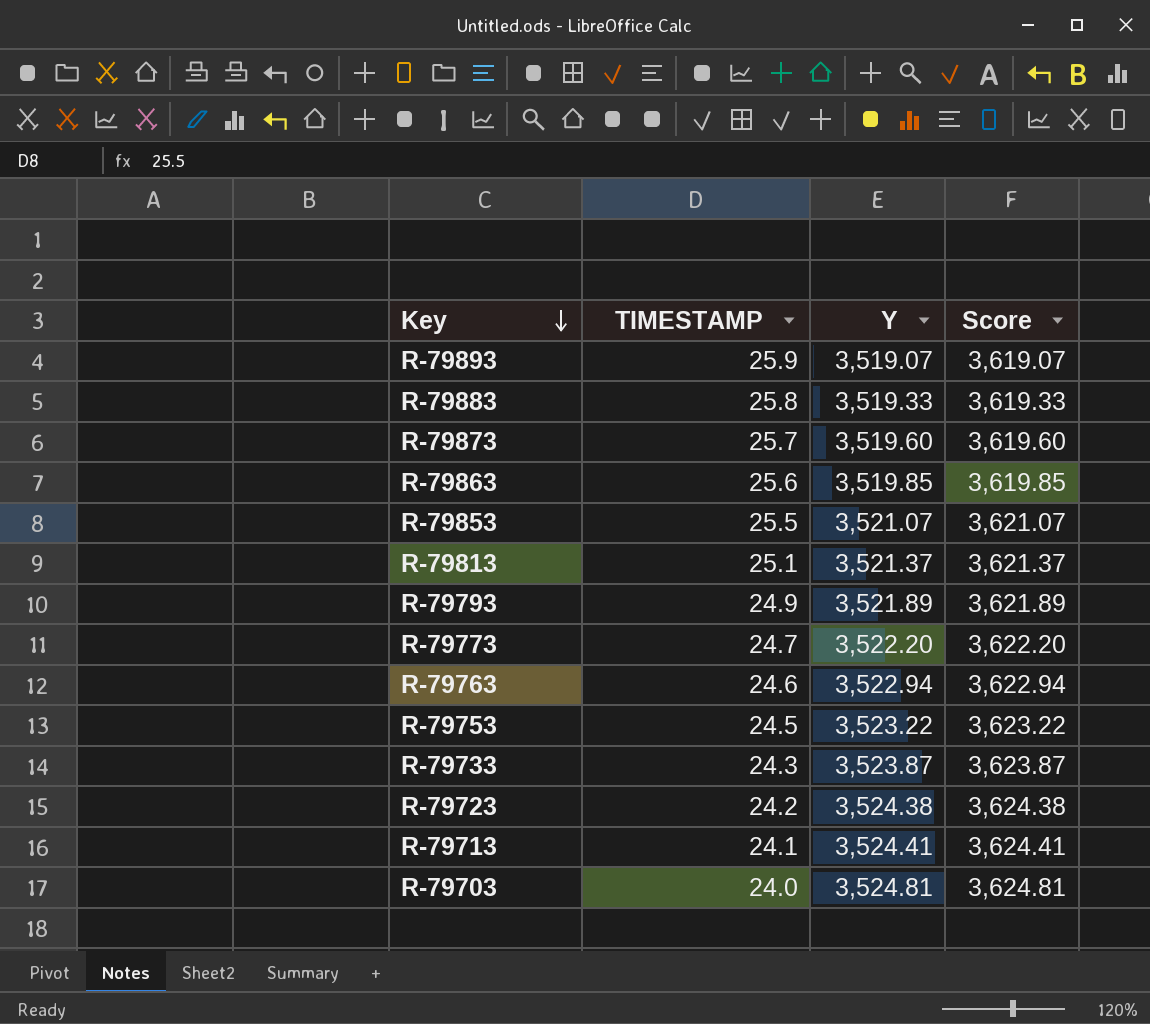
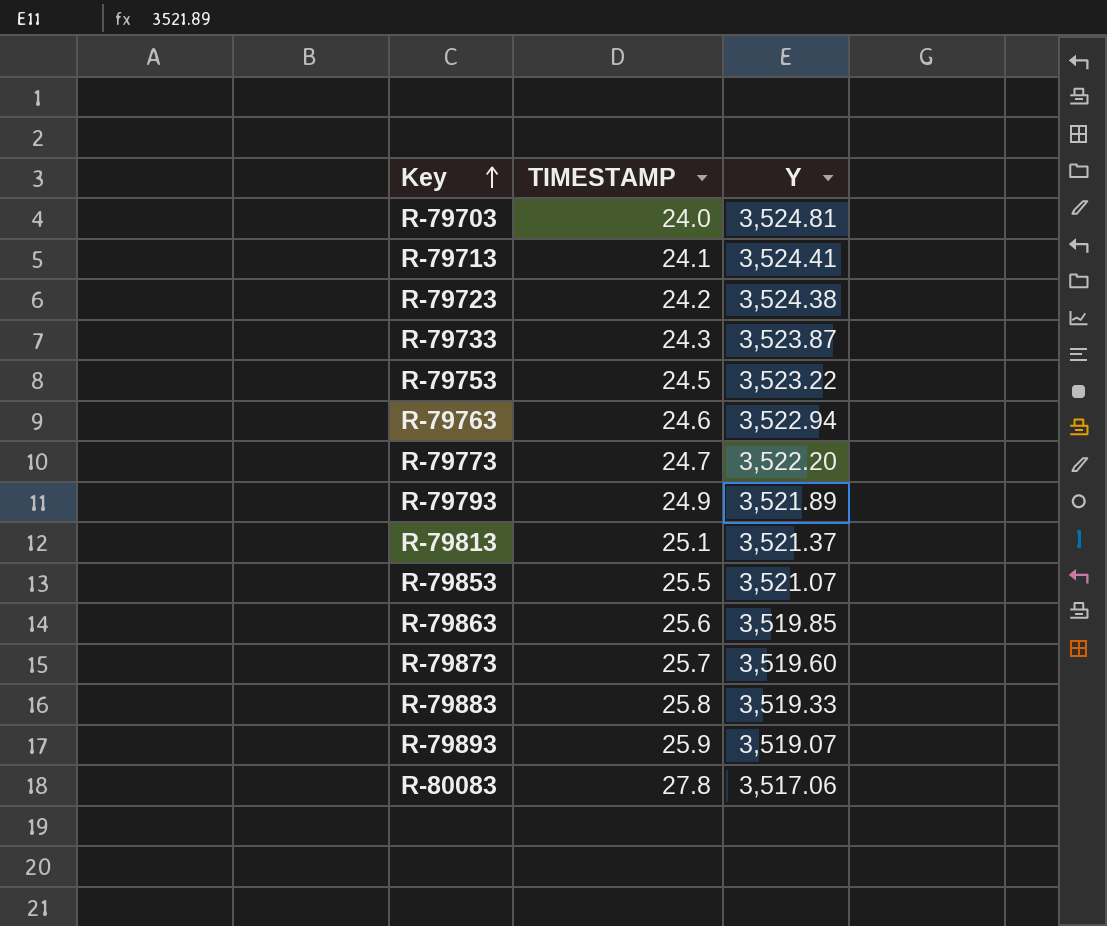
row order: Key descending -> Key ascending
column Score | formula: [Y] + 100 -> none
row R-80083: none -> 27.8 | 3,517.06

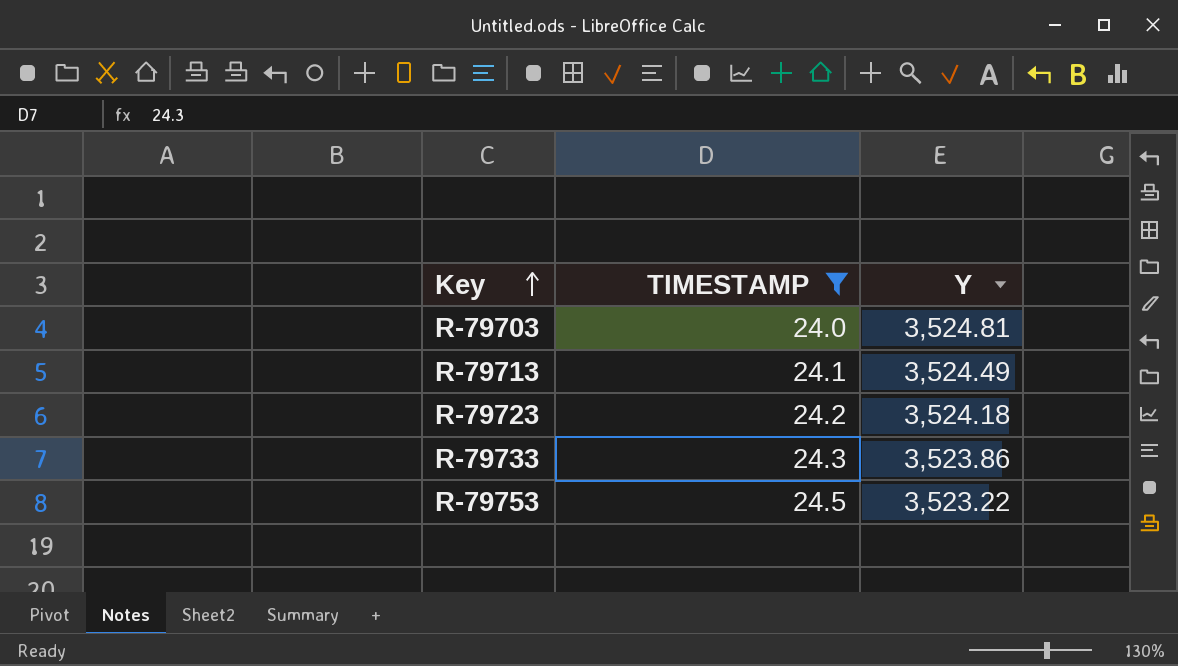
filter: none -> TIMESTAMP <= 24.5
R-79713 | Y: 3,524.41 -> 3,524.49
R-79723 | Y: 3,524.38 -> 3,524.18
R-79733 | Y: 3,523.87 -> 3,523.86

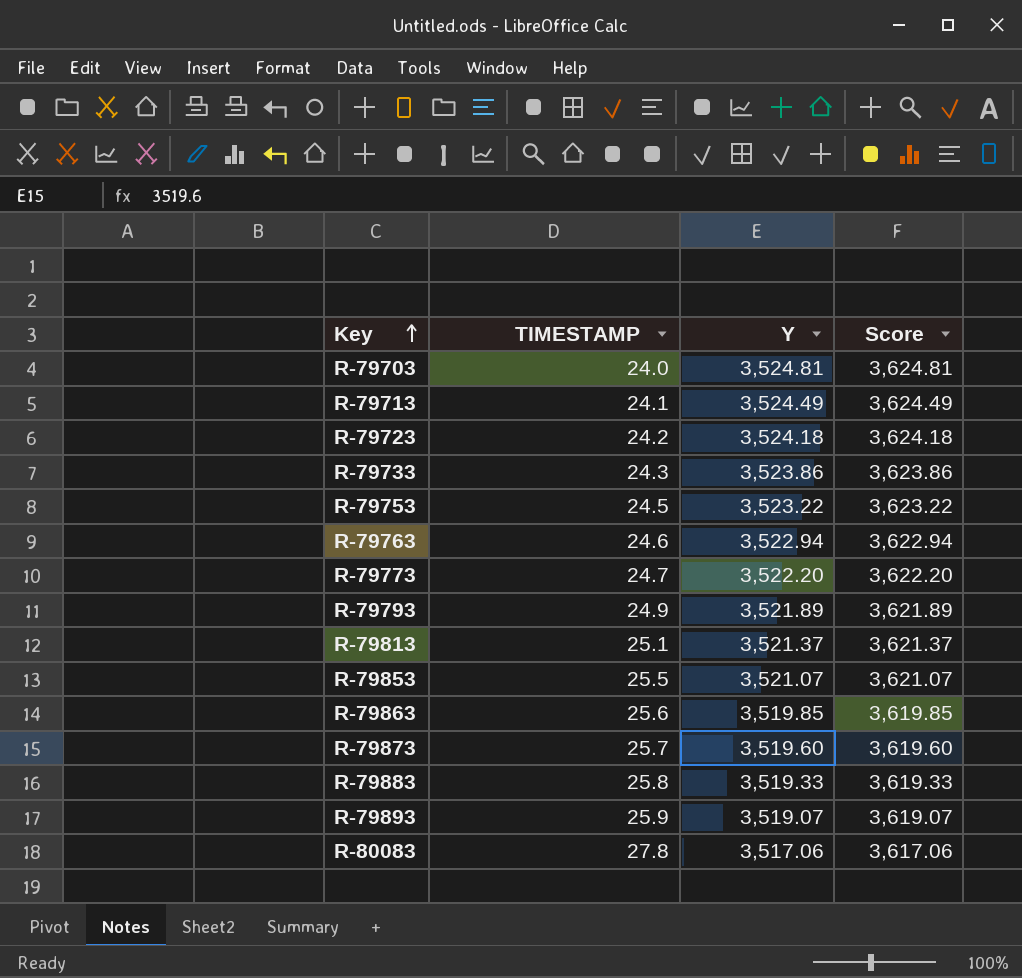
filter: TIMESTAMP <= 24.5 -> none
column Score | formula: none -> [Y] + 100

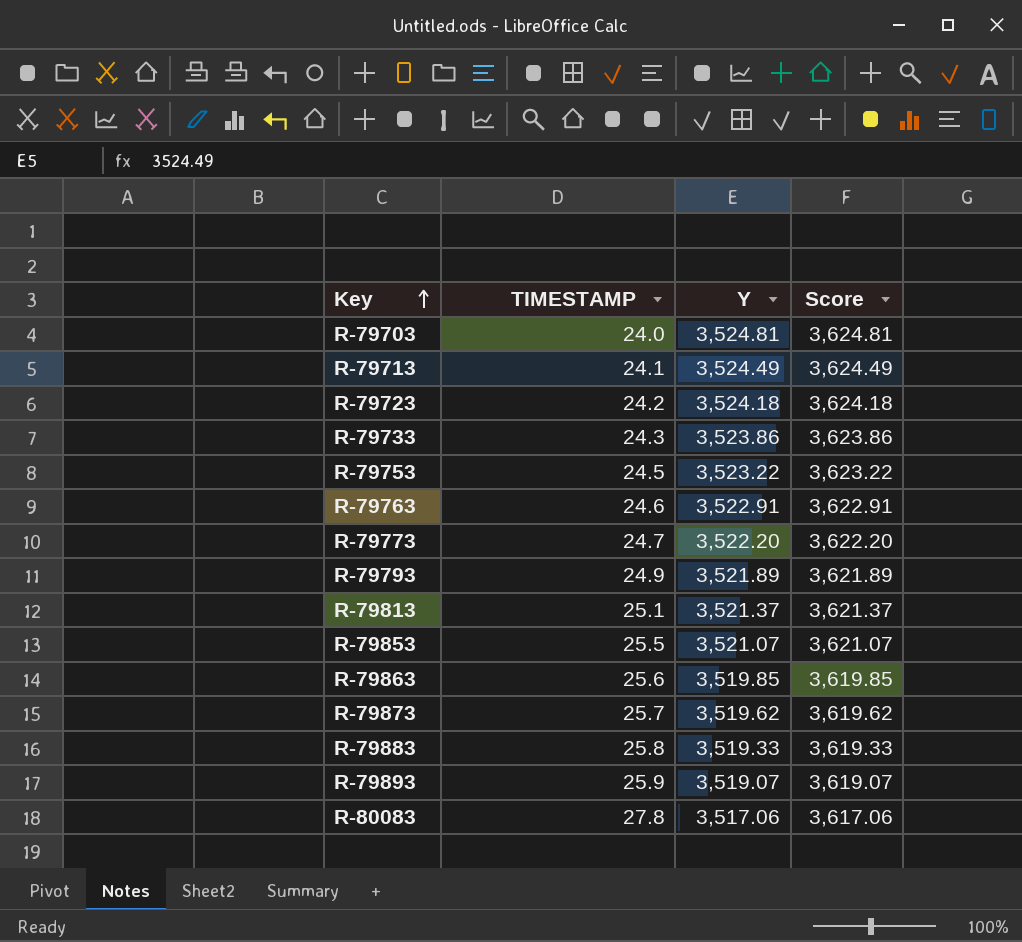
R-79763 | Y: 3,522.94 -> 3,522.91
R-79763 | Score: 3,622.94 -> 3,622.91
R-79873 | Y: 3,519.60 -> 3,519.62
R-79873 | Score: 3,619.60 -> 3,619.62

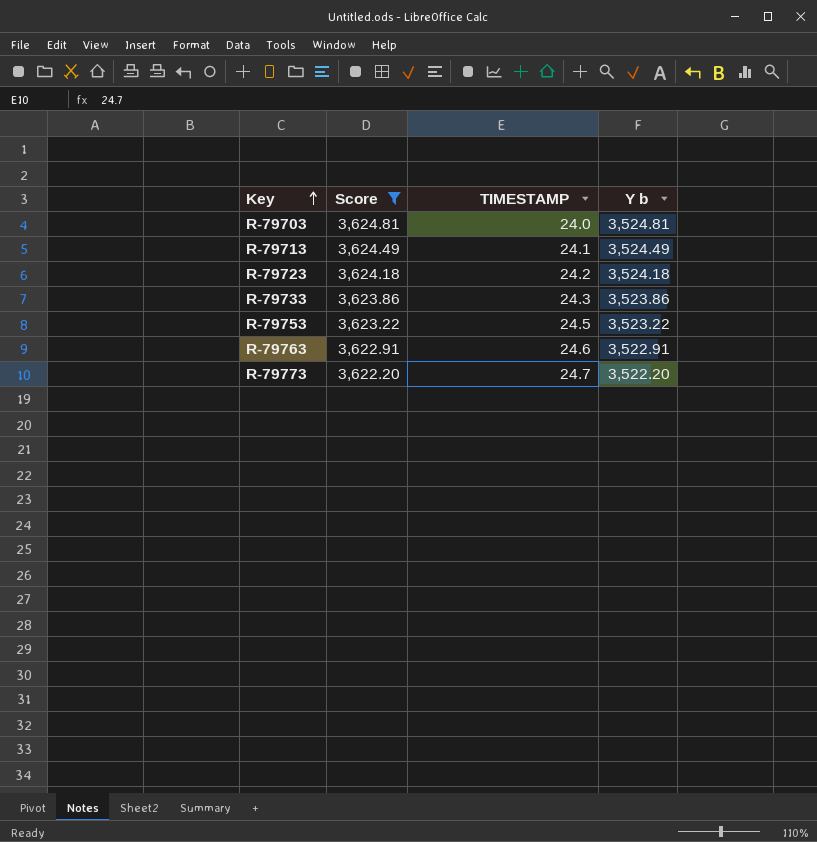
filter: none -> Score >= 3,622.20
column Score | position: 4 -> 2
column name: Y -> Y b

